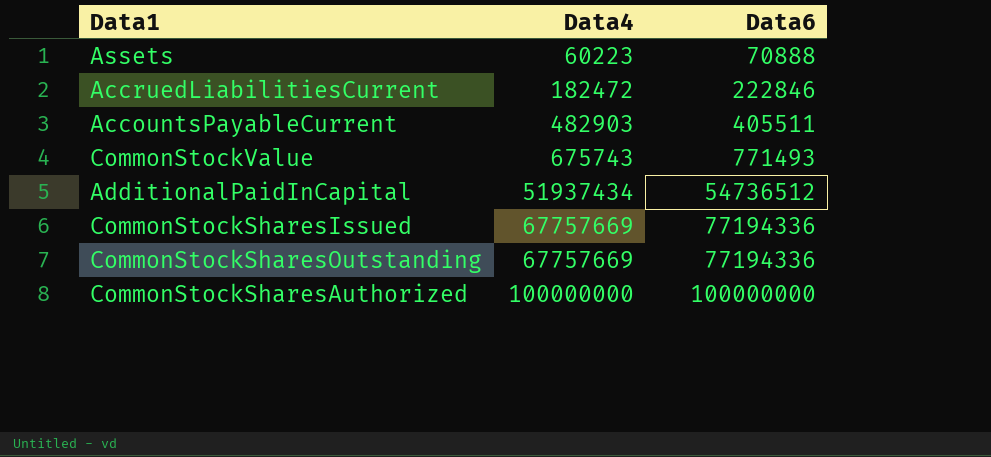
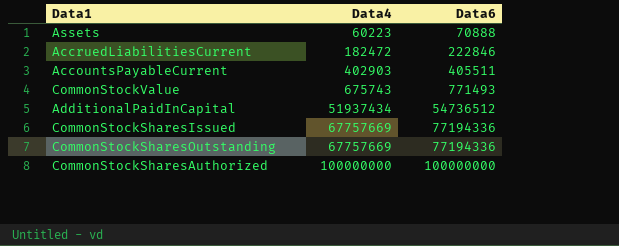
AccountsPayableCurrent | Data4: 482903 -> 402903

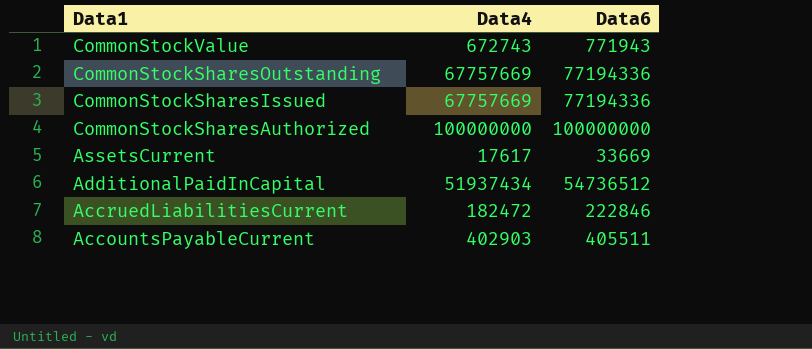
row order: Data4 ascending -> Data1 descending
row Assets: 60223 | 70888 -> none
CommonStockValue | Data4: 675743 -> 672743
CommonStockValue | Data6: 771493 -> 771943
row AssetsCurrent: none -> 17617 | 33669

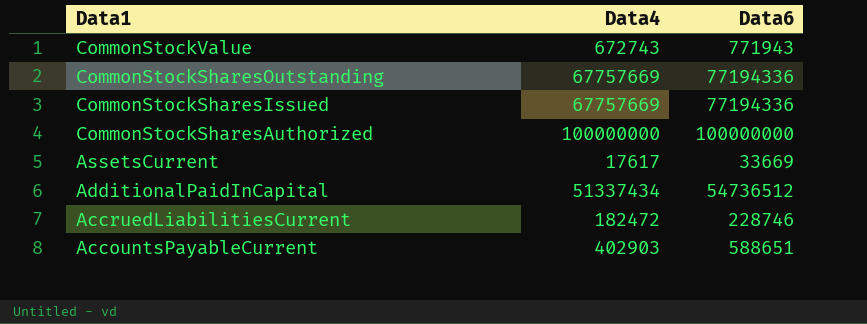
AdditionalPaidInCapital | Data4: 51937434 -> 51337434
AccruedLiabilitiesCurrent | Data6: 222846 -> 228746
AccountsPayableCurrent | Data6: 405511 -> 588651

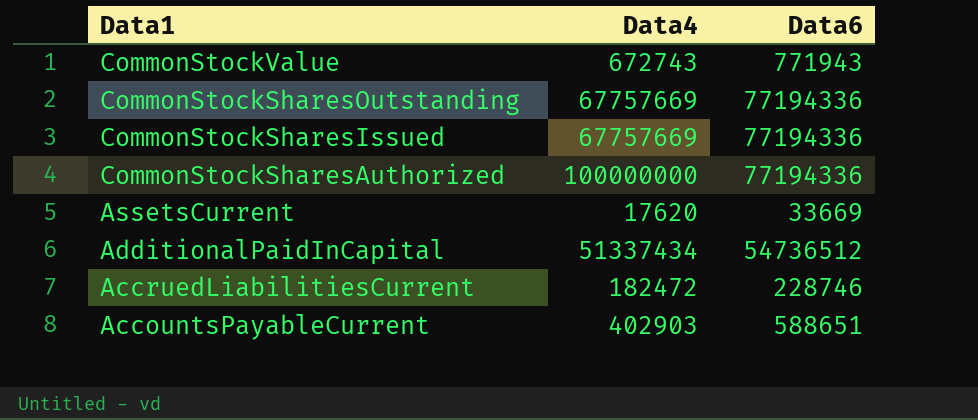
CommonStockSharesAuthorized | Data6: 100000000 -> 77194336
AssetsCurrent | Data4: 17617 -> 17620

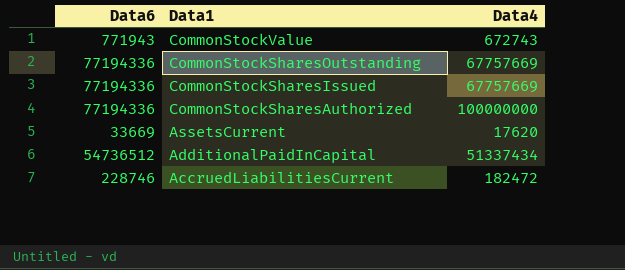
column Data6 | position: 3 -> 1
row AccountsPayableCurrent: 402903 | 588651 -> none

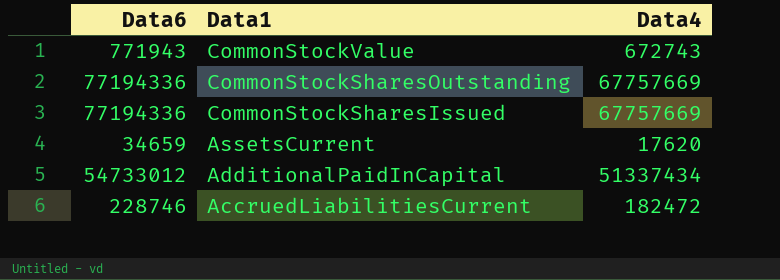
row CommonStockSharesAuthorized: 77194336 | 100000000 -> none
AssetsCurrent | Data6: 33669 -> 34659
AdditionalPaidInCapital | Data6: 54736512 -> 54733012

